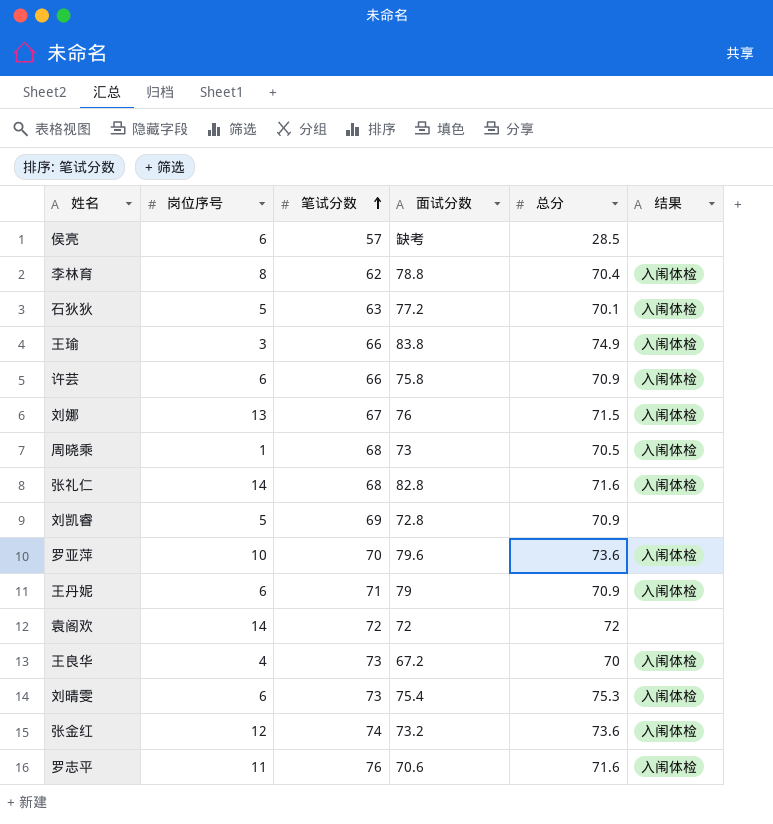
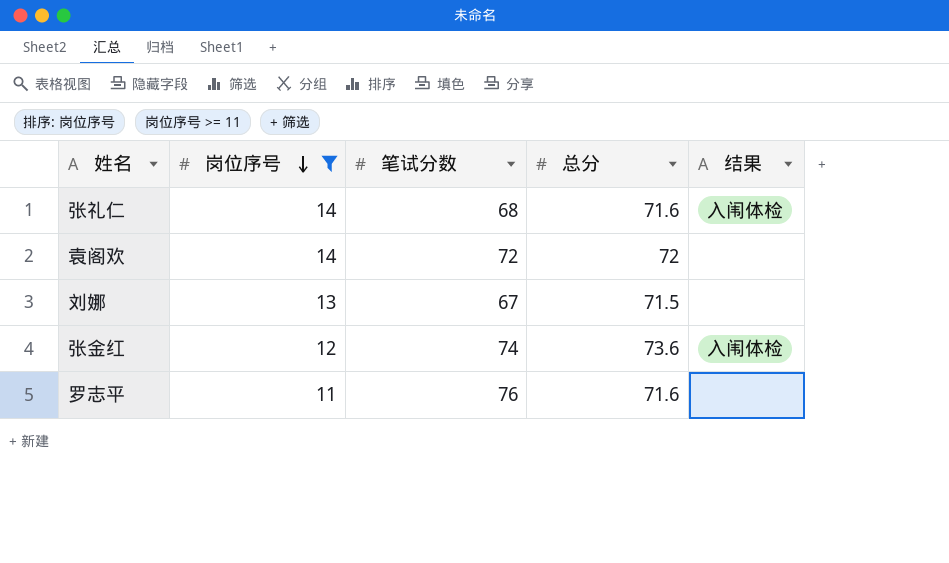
filter: none -> 岗位序号 >= 11
row order: 笔试分数 ascending -> 岗位序号 descending
column 面试分数 | position: 4 -> none
刘娜 | 结果: 入闱体检 -> none
罗志平 | 结果: 入闱体检 -> none

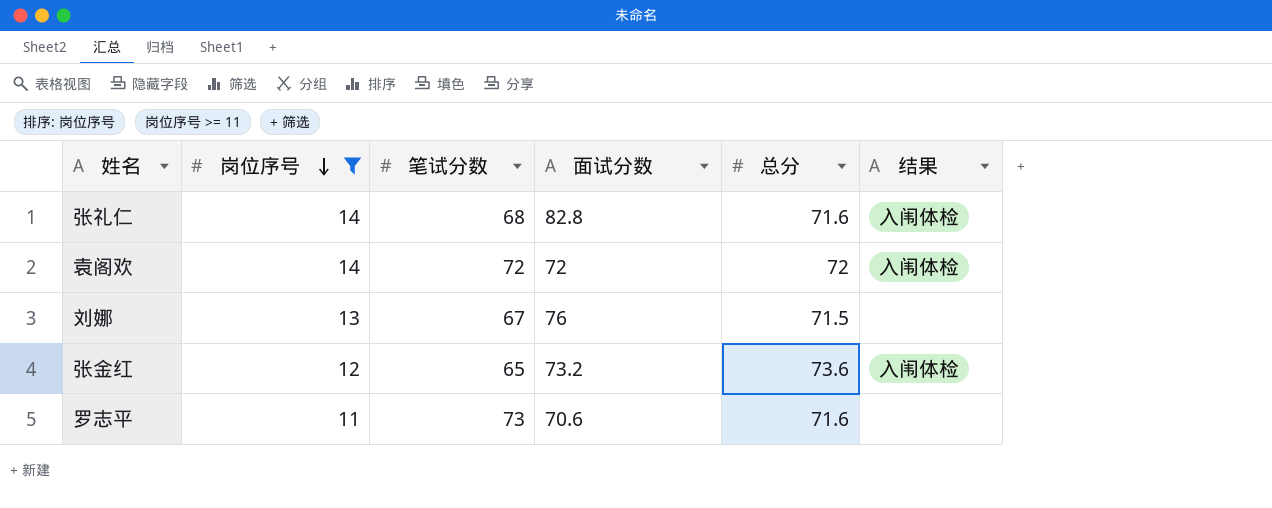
column 面试分数 | position: none -> 4
袁阁欢 | 结果: none -> 入闱体检
张金红 | 笔试分数: 74 -> 65
罗志平 | 笔试分数: 76 -> 73

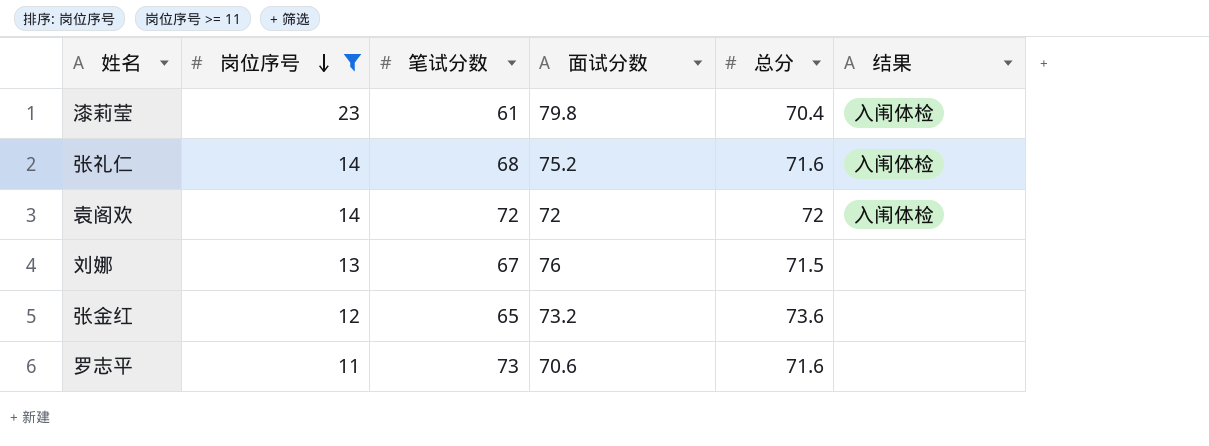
row 漆莉莹: none -> 23 | 61 | 79.8 | 70.4 | 入闱体检
张礼仁 | 面试分数: 82.8 -> 75.2
张金红 | 结果: 入闱体检 -> none

